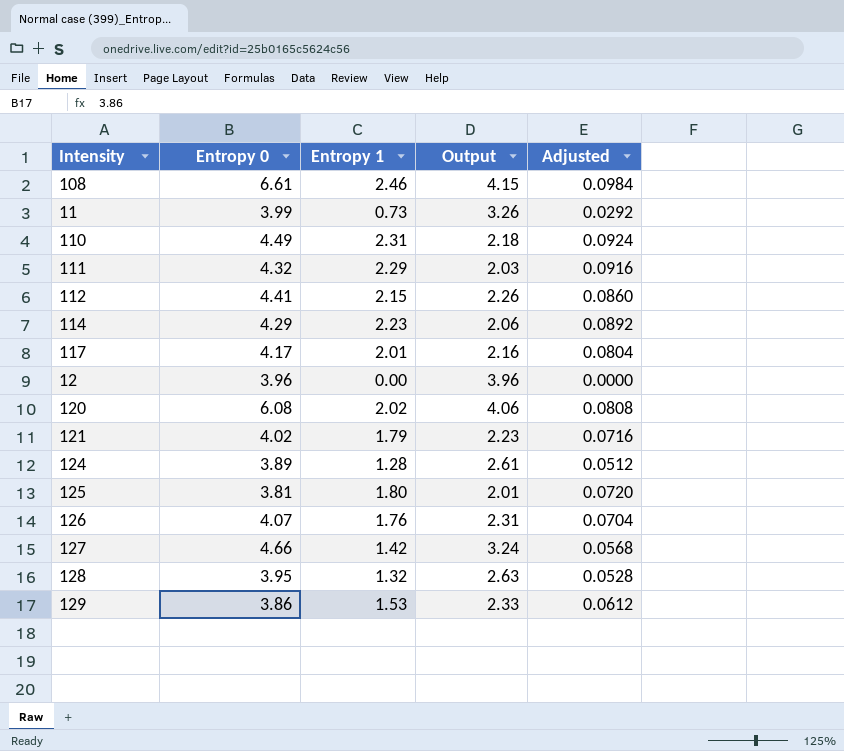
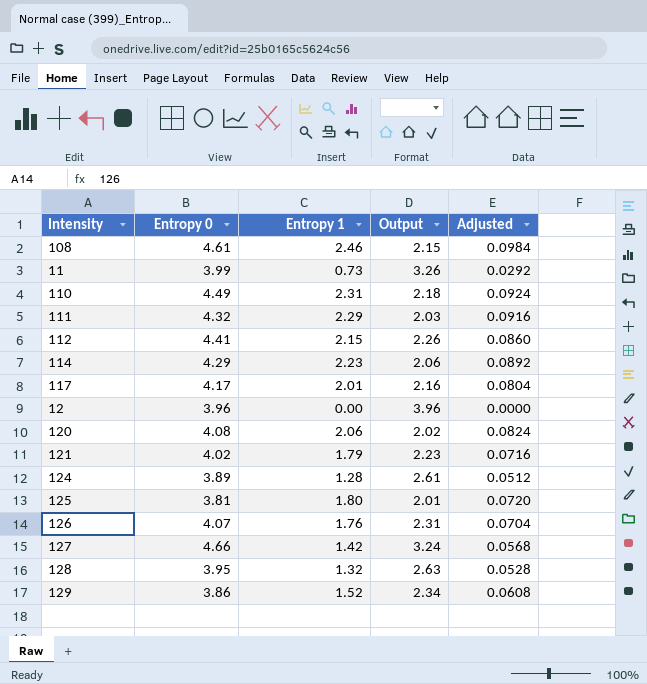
108 | Entropy 0: 6.61 -> 4.61
108 | Output: 4.15 -> 2.15
120 | Entropy 0: 6.08 -> 4.08
120 | Entropy 1: 2.02 -> 2.06
120 | Output: 4.06 -> 2.02
120 | Adjusted: 0.0808 -> 0.0824
129 | Entropy 1: 1.53 -> 1.52
129 | Output: 2.33 -> 2.34
129 | Adjusted: 0.0612 -> 0.0608

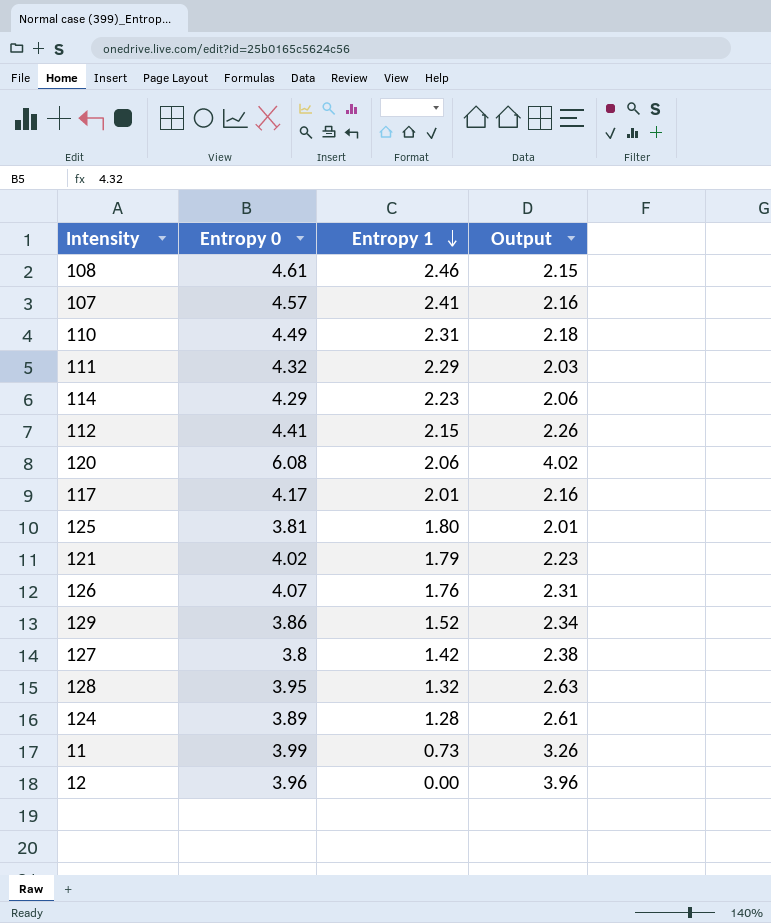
row order: none -> Entropy 1 descending
column Adjusted | formula: [Entropy 1] * 0.04 -> none
row 107: none -> 4.57 | 2.41 | 2.16
120 | Entropy 0: 4.08 -> 6.08
120 | Output: 2.02 -> 4.02
127 | Entropy 0: 4.66 -> 3.8
127 | Output: 3.24 -> 2.38

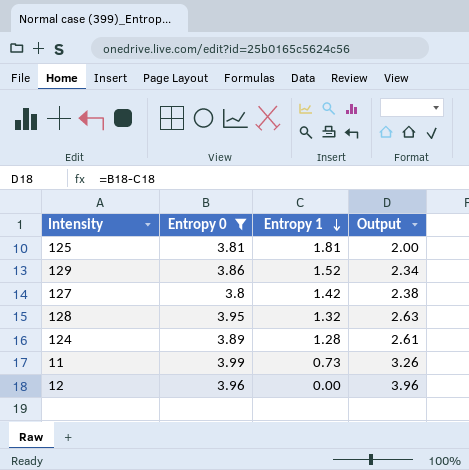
filter: none -> Entropy 0 <= 3.99
125 | Entropy 1: 1.80 -> 1.81
125 | Output: 2.01 -> 2.00

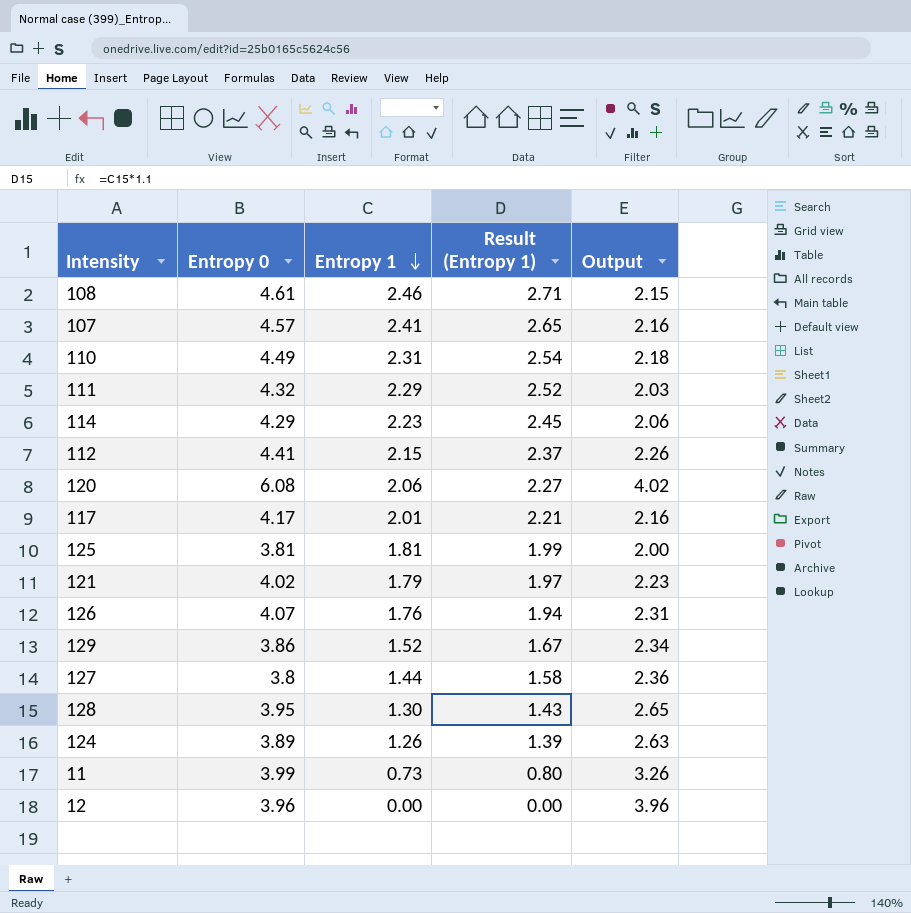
filter: Entropy 0 <= 3.99 -> none
column Result (Entropy 1) | formula: none -> [Entropy 1] * 1.1
127 | Entropy 1: 1.42 -> 1.44
127 | Output: 2.38 -> 2.36
128 | Entropy 1: 1.32 -> 1.30
128 | Output: 2.63 -> 2.65
124 | Entropy 1: 1.28 -> 1.26
124 | Output: 2.61 -> 2.63

